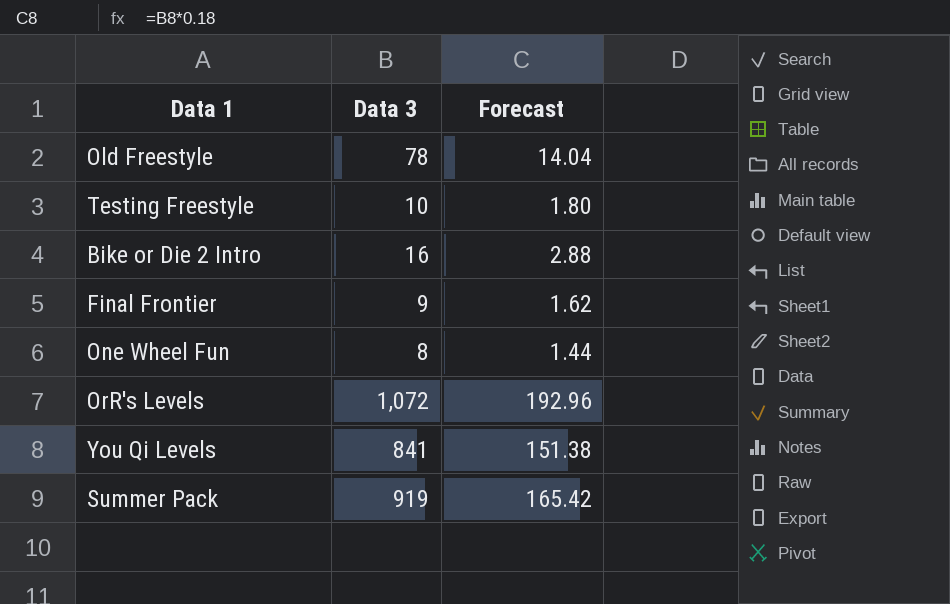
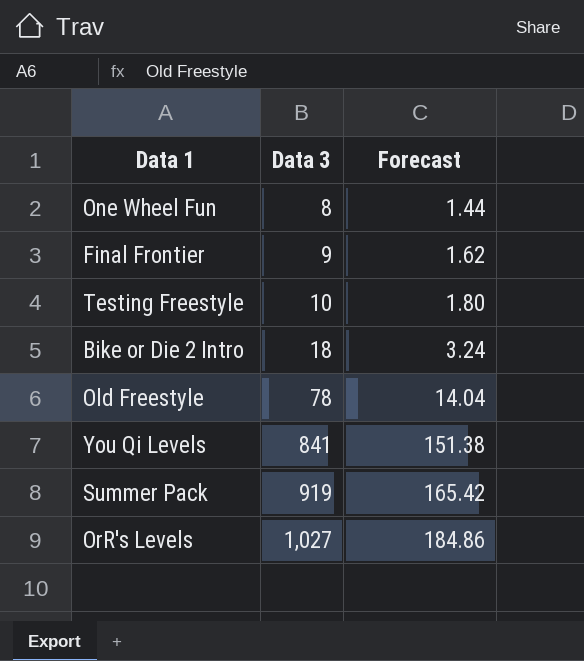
row order: none -> Data 3 ascending
Bike or Die 2 Intro | Data 3: 16 -> 18
Bike or Die 2 Intro | Forecast: 2.88 -> 3.24
OrR's Levels | Data 3: 1,072 -> 1,027
OrR's Levels | Forecast: 192.96 -> 184.86

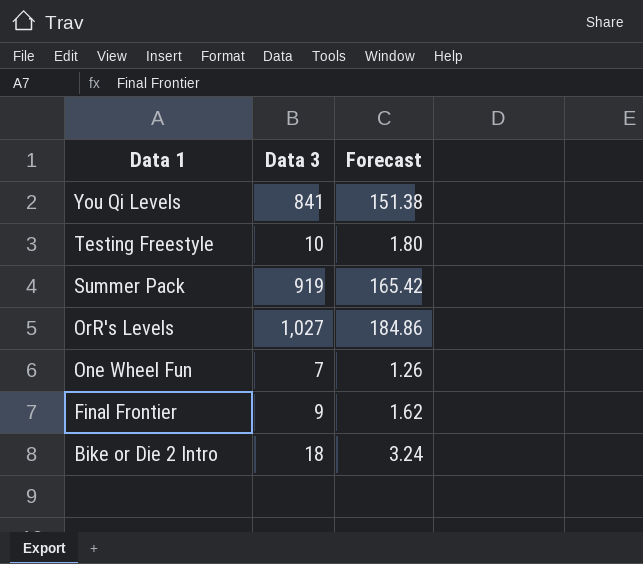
row order: Data 3 ascending -> Data 1 descending
row Old Freestyle: 78 | 14.04 -> none
One Wheel Fun | Data 3: 8 -> 7
One Wheel Fun | Forecast: 1.44 -> 1.26

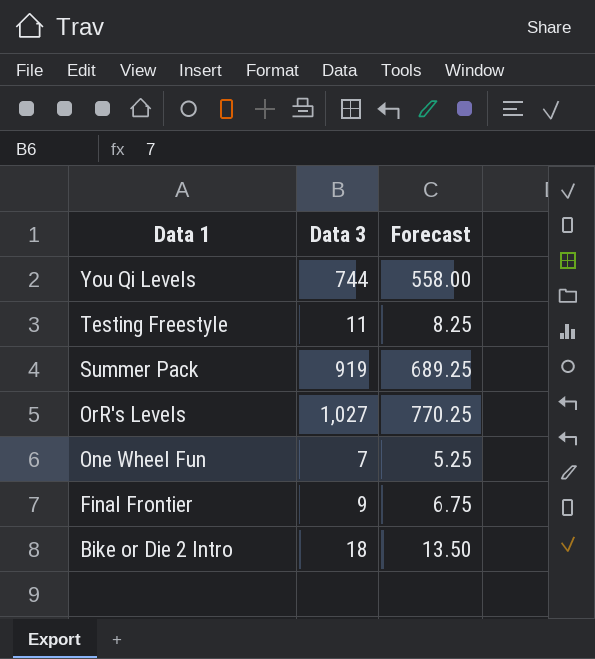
column Forecast | formula: [Data 3] * 0.18 -> [Data 3] * 0.75
You Qi Levels | Data 3: 841 -> 744
Testing Freestyle | Data 3: 10 -> 11

